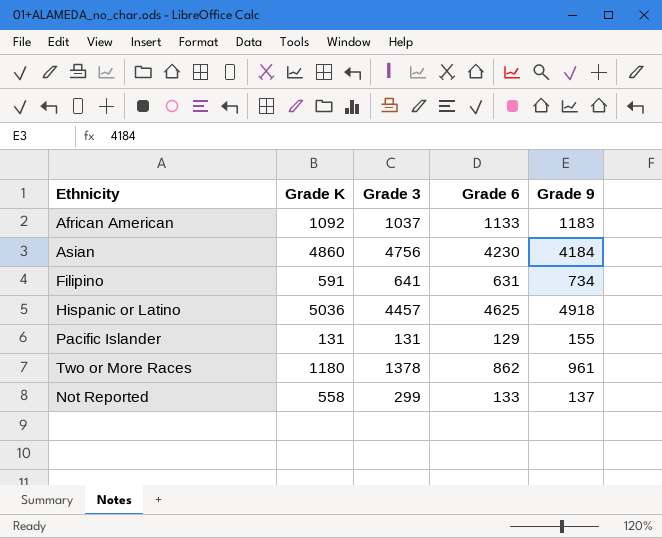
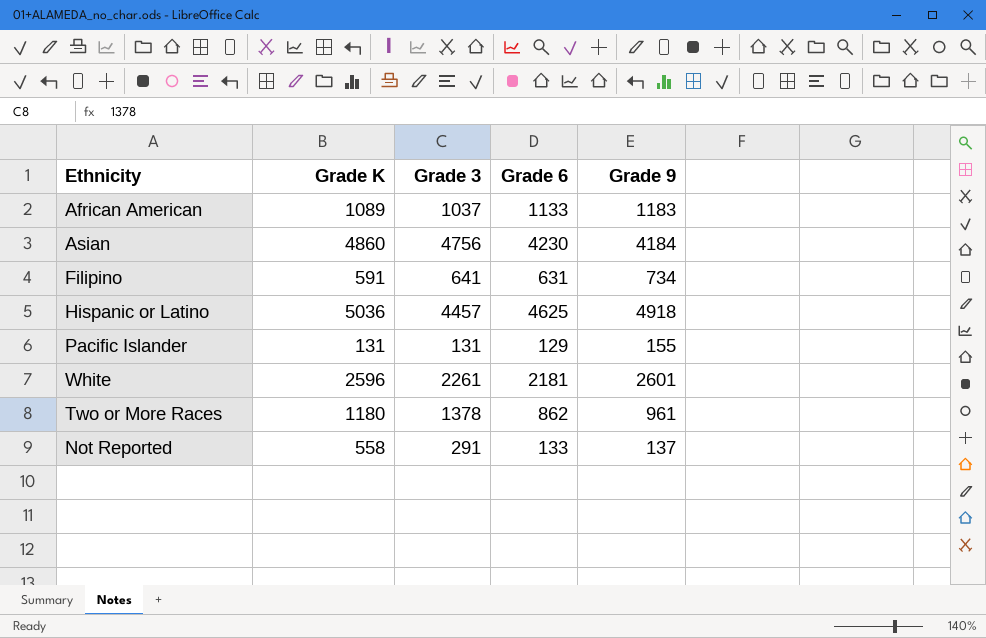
African American | Grade K: 1092 -> 1089
row White: none -> 2596 | 2261 | 2181 | 2601
Not Reported | Grade 3: 299 -> 291

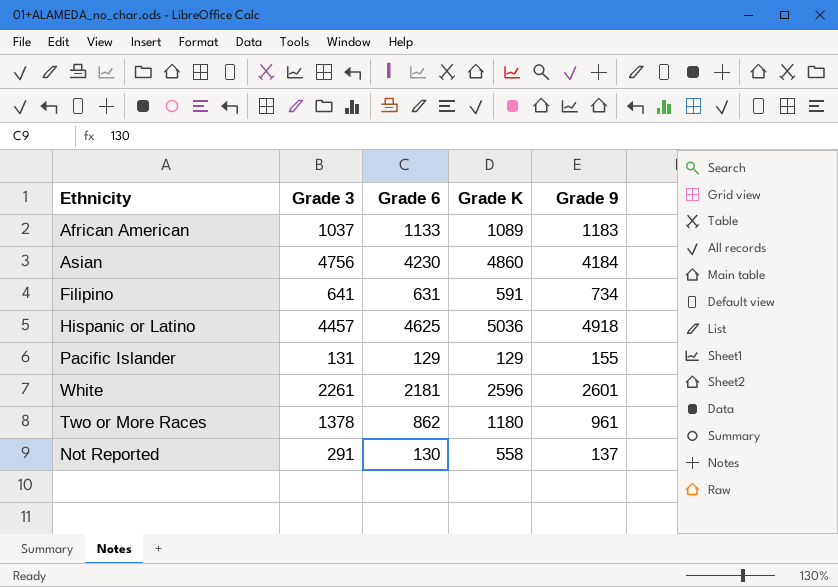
column Grade K | position: 2 -> 4
Pacific Islander | Grade K: 131 -> 129
Not Reported | Grade 6: 133 -> 130

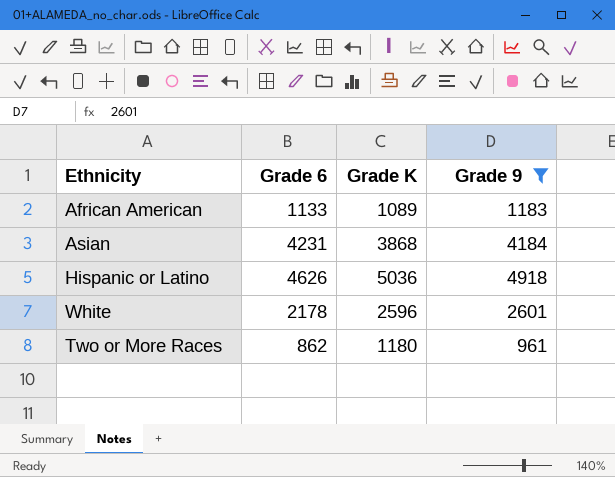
filter: none -> Grade 9 >= 961
column Grade 3 | position: 2 -> none
Asian | Grade 6: 4230 -> 4231
Asian | Grade K: 4860 -> 3868
Hispanic or Latino | Grade 6: 4625 -> 4626
White | Grade 6: 2181 -> 2178

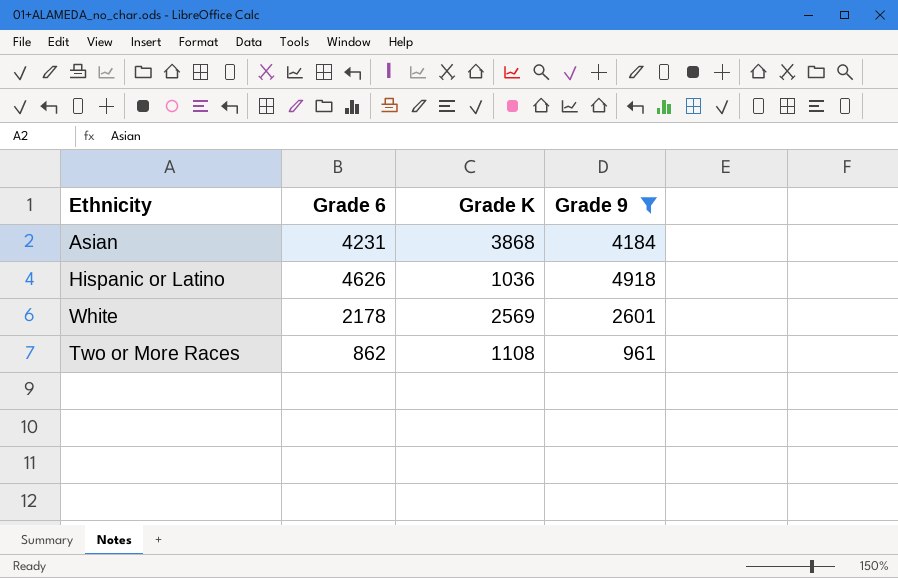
row African American: 1133 | 1089 | 1183 -> none
Hispanic or Latino | Grade K: 5036 -> 1036
White | Grade K: 2596 -> 2569
Two or More Races | Grade K: 1180 -> 1108

